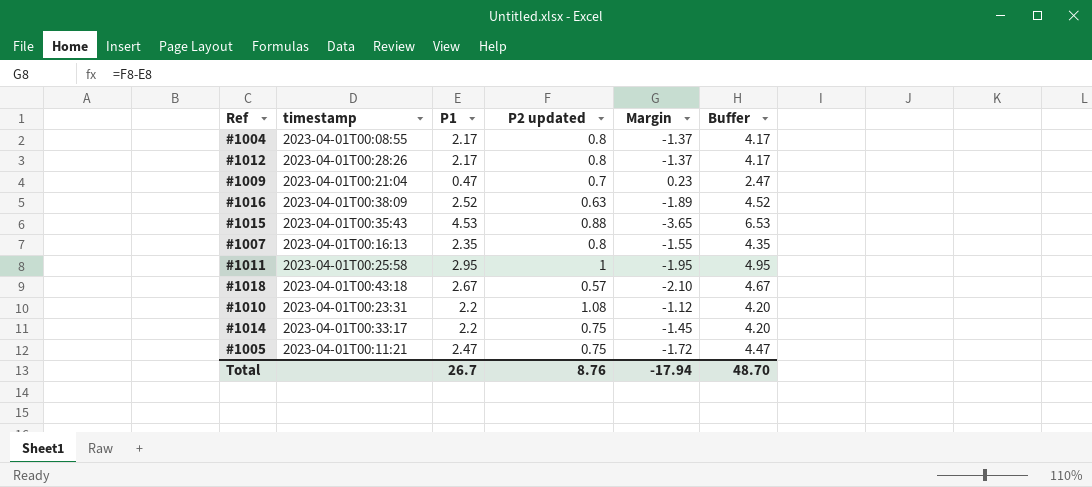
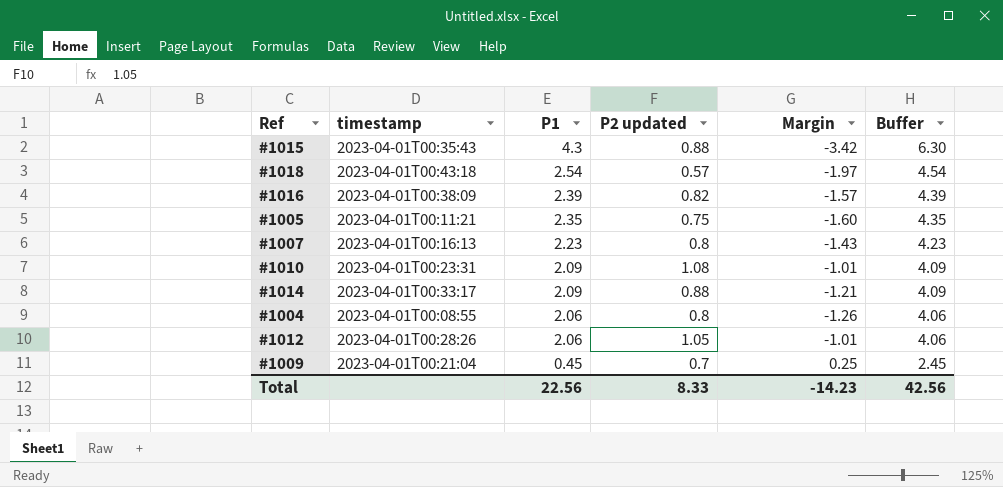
row order: none -> P1 descending
row #1011: 2023-04-01T00:25:58 | 2.95 | 1 | -1.95 | 4.95 -> none
#1015 | P1: 4.53 -> 4.3
#1015 | Margin: -3.65 -> -3.42
#1015 | Buffer: 6.53 -> 6.30
#1018 | P1: 2.67 -> 2.54
#1018 | Margin: -2.10 -> -1.97
#1018 | Buffer: 4.67 -> 4.54
#1016 | P1: 2.52 -> 2.39
#1016 | P2 updated: 0.63 -> 0.82
#1016 | Margin: -1.89 -> -1.57
#1016 | Buffer: 4.52 -> 4.39
#1005 | P1: 2.47 -> 2.35
#1005 | Margin: -1.72 -> -1.60
#1005 | Buffer: 4.47 -> 4.35
#1007 | P1: 2.35 -> 2.23
#1007 | Margin: -1.55 -> -1.43
#1007 | Buffer: 4.35 -> 4.23
#1010 | P1: 2.2 -> 2.09
#1010 | Margin: -1.12 -> -1.01
#1010 | Buffer: 4.20 -> 4.09
#1014 | P1: 2.2 -> 2.09
#1014 | P2 updated: 0.75 -> 0.88
#1014 | Margin: -1.45 -> -1.21
#1014 | Buffer: 4.20 -> 4.09
#1004 | P1: 2.17 -> 2.06
#1004 | Margin: -1.37 -> -1.26
#1004 | Buffer: 4.17 -> 4.06
#1012 | P1: 2.17 -> 2.06
#1012 | P2 updated: 0.8 -> 1.05
#1012 | Margin: -1.37 -> -1.01
#1012 | Buffer: 4.17 -> 4.06
#1009 | P1: 0.47 -> 0.45
#1009 | Margin: 0.23 -> 0.25
#1009 | Buffer: 2.47 -> 2.45
Total | P1: 26.7 -> 22.56
Total | P2 updated: 8.76 -> 8.33
Total | Margin: -17.94 -> -14.23
Total | Buffer: 48.70 -> 42.56

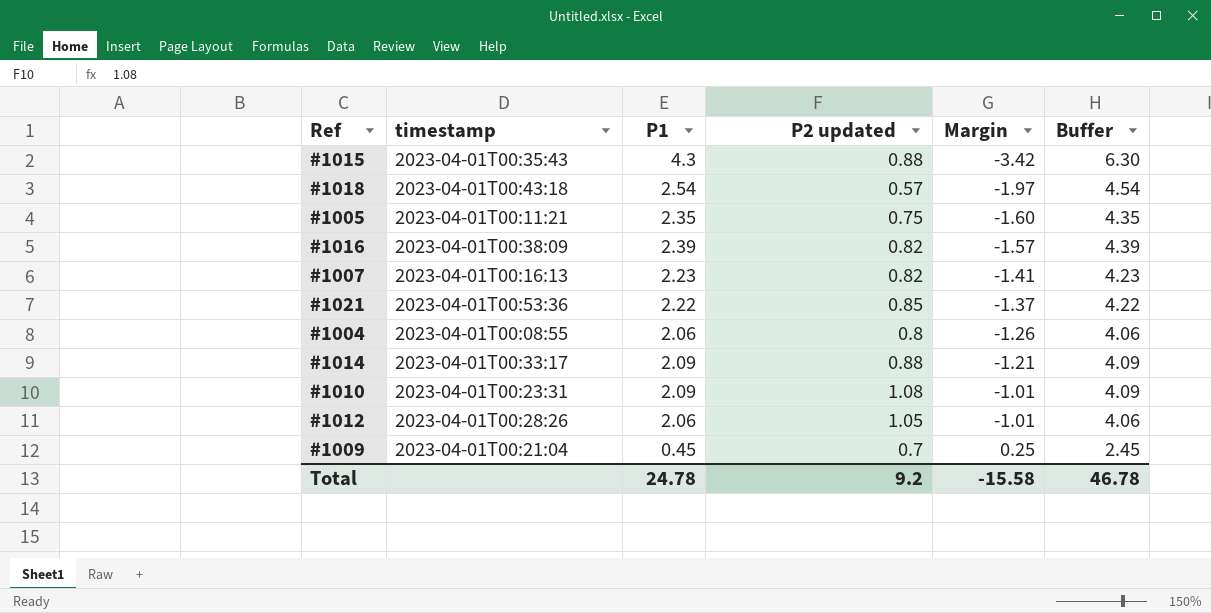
row order: P1 descending -> Margin ascending
#1007 | P2 updated: 0.8 -> 0.82
#1007 | Margin: -1.43 -> -1.41
row #1021: none -> 2023-04-01T00:53:36 | 2.22 | 0.85 | -1.37 | 4.22
Total | P1: 22.56 -> 24.78
Total | P2 updated: 8.33 -> 9.2
Total | Margin: -14.23 -> -15.58
Total | Buffer: 42.56 -> 46.78

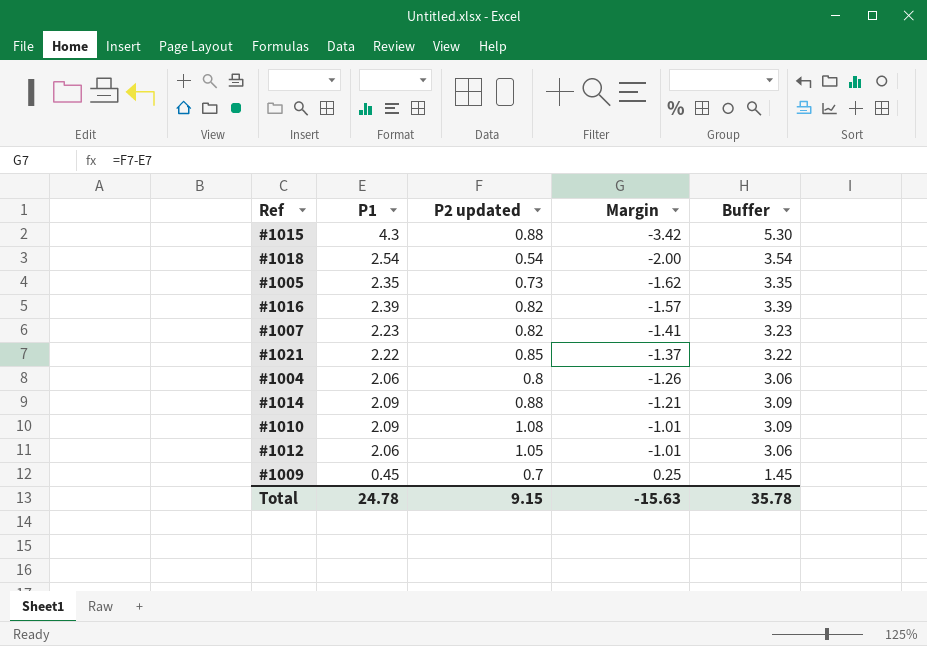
column timestamp | position: 2 -> none
column Buffer | formula: [P1] + 2 -> [P1] + 1
#1018 | P2 updated: 0.57 -> 0.54
#1018 | Margin: -1.97 -> -2.00
#1005 | P2 updated: 0.75 -> 0.73
#1005 | Margin: -1.60 -> -1.62
Total | P2 updated: 9.2 -> 9.15
Total | Margin: -15.58 -> -15.63
Total | Buffer: 46.78 -> 35.78

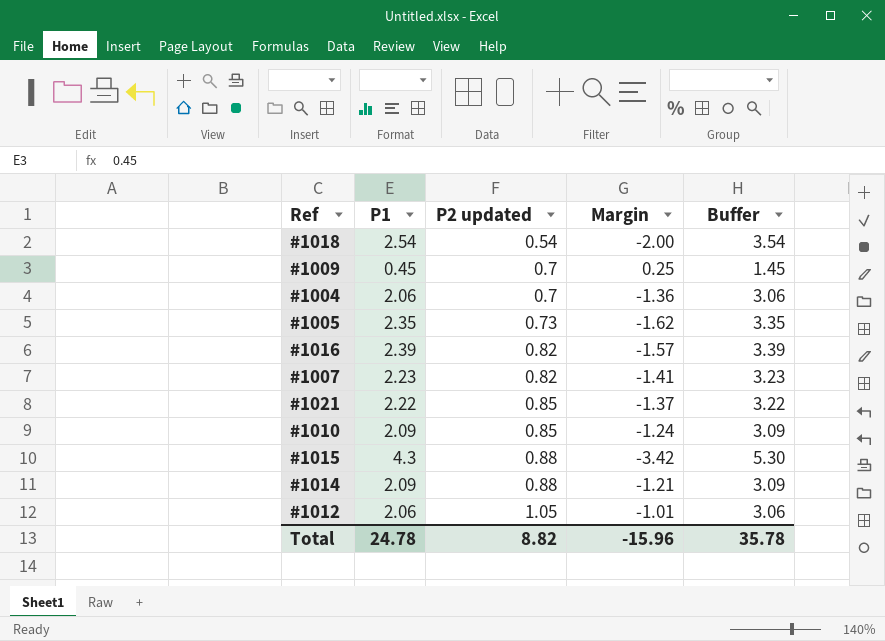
row order: Margin ascending -> P2 updated ascending
#1004 | P2 updated: 0.8 -> 0.7
#1004 | Margin: -1.26 -> -1.36
#1010 | P2 updated: 1.08 -> 0.85
#1010 | Margin: -1.01 -> -1.24
Total | P2 updated: 9.15 -> 8.82
Total | Margin: -15.63 -> -15.96

